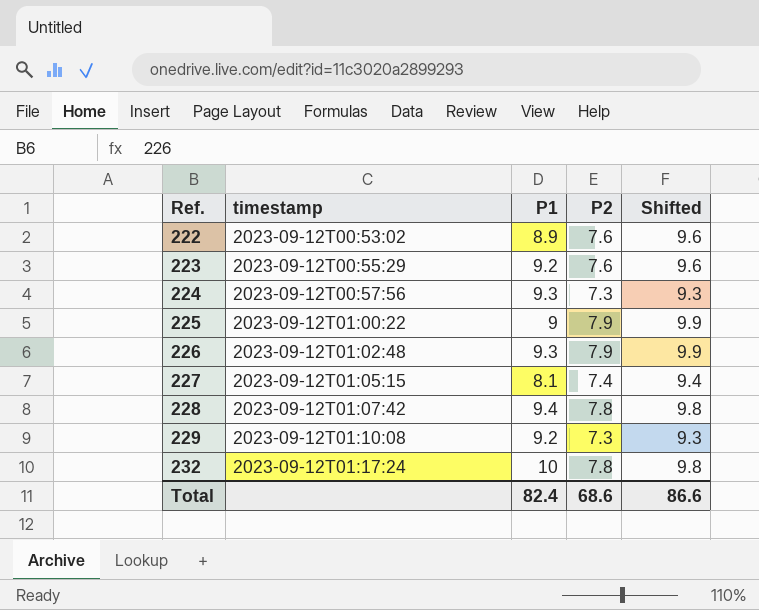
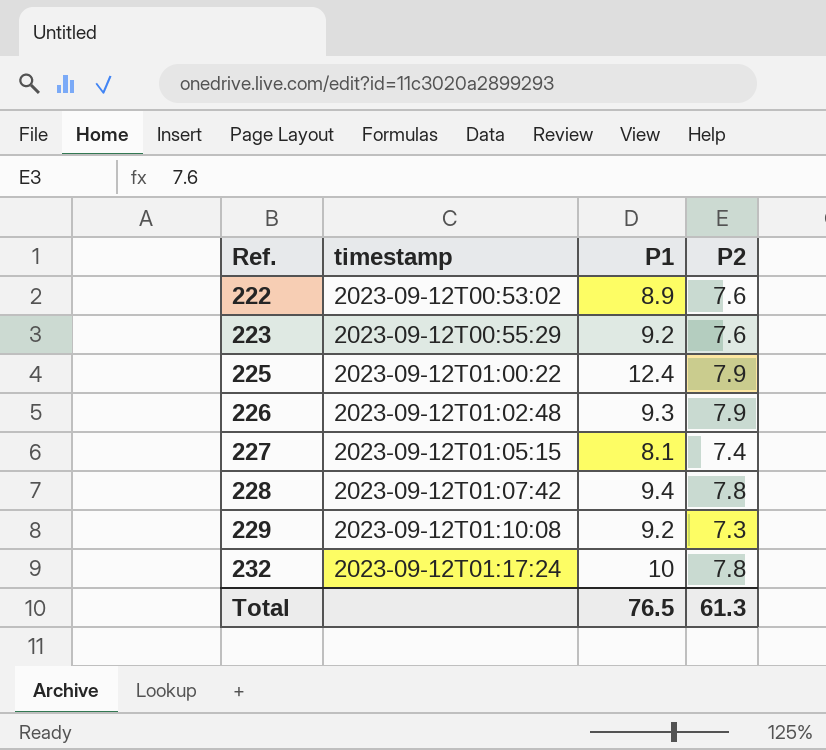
column Shifted | formula: [P2] + 2 -> none
row 224: 2023-09-12T00:57:56 | 9.3 | 7.3 | 9.3 -> none
225 | P1: 9 -> 12.4
Total | P1: 82.4 -> 76.5
Total | P2: 68.6 -> 61.3

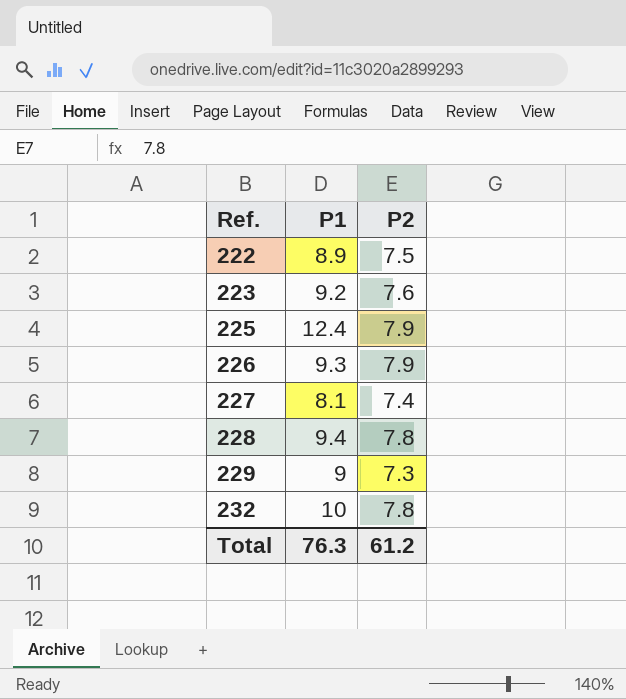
column timestamp | position: 2 -> none
222 | P2: 7.6 -> 7.5
229 | P1: 9.2 -> 9
Total | P1: 76.5 -> 76.3
Total | P2: 61.3 -> 61.2

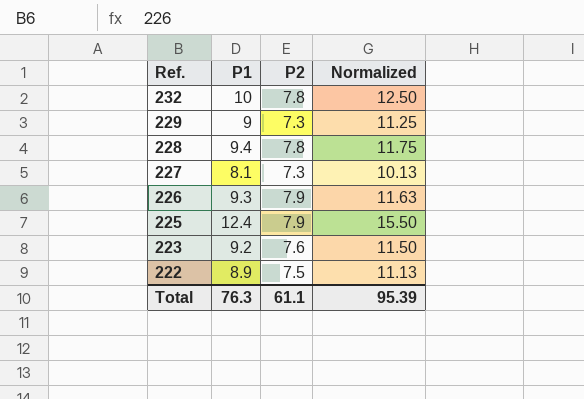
row order: Ref. ascending -> Ref. descending
column Normalized | formula: none -> [P1] * 1.25
227 | P2: 7.4 -> 7.3
Total | P2: 61.2 -> 61.1

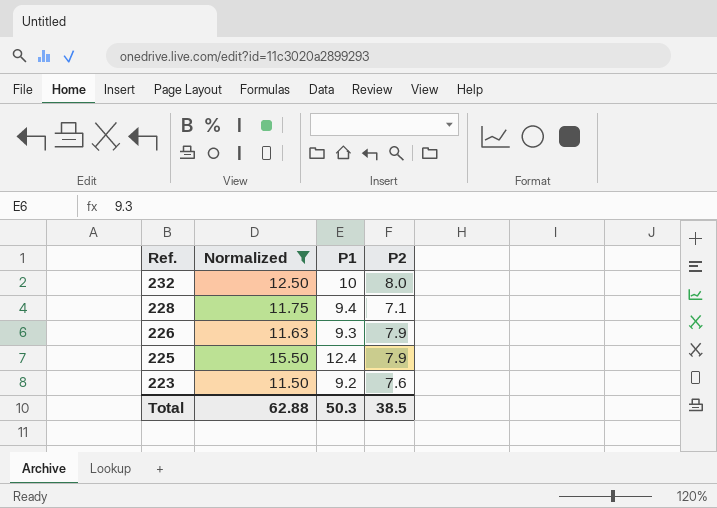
filter: none -> Normalized >= 11.50
column Normalized | position: 4 -> 2
232 | P2: 7.8 -> 8.0
228 | P2: 7.8 -> 7.1
Total | Normalized: 95.39 -> 62.88
Total | P1: 76.3 -> 50.3
Total | P2: 61.1 -> 38.5

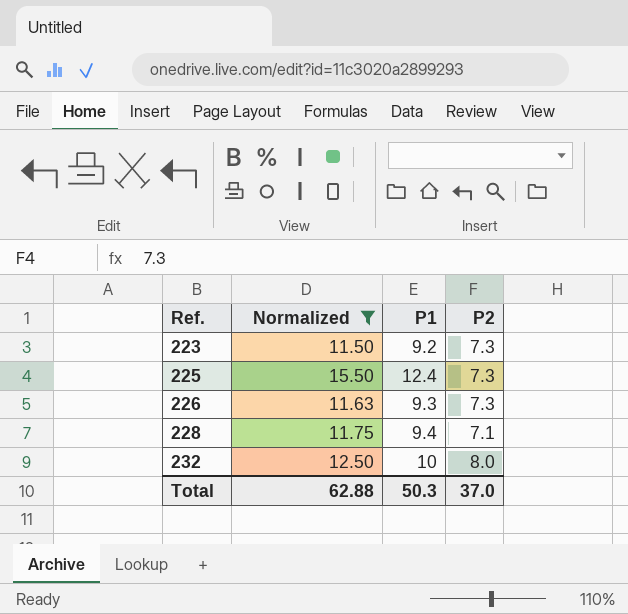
row order: Ref. descending -> Ref. ascending
223 | P2: 7.6 -> 7.3
225 | P2: 7.9 -> 7.3
226 | P2: 7.9 -> 7.3
Total | P2: 38.5 -> 37.0

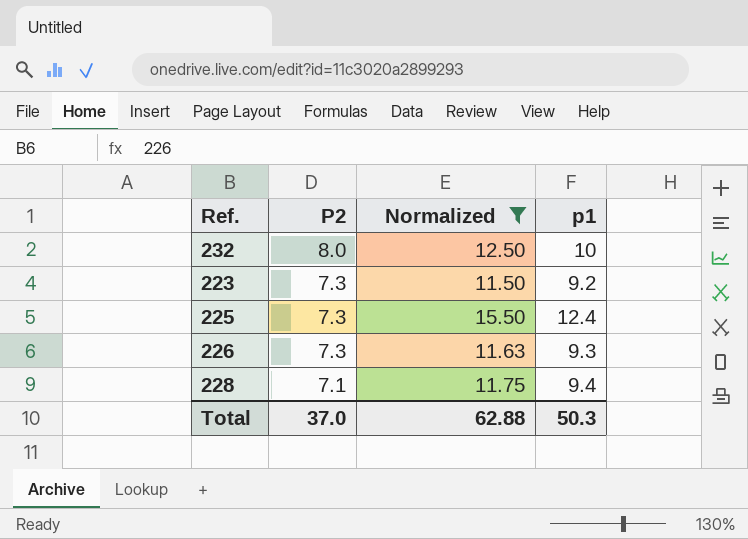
row order: Ref. ascending -> P2 descending
column P2 | position: 4 -> 2
column name: P1 -> p1

